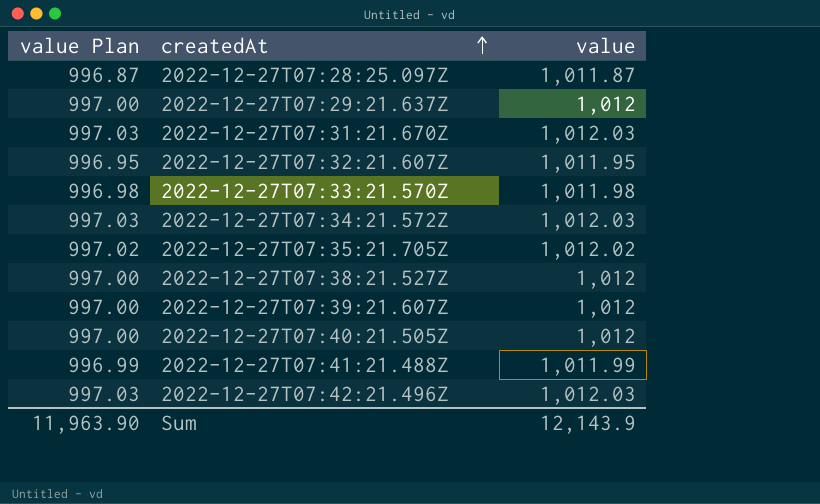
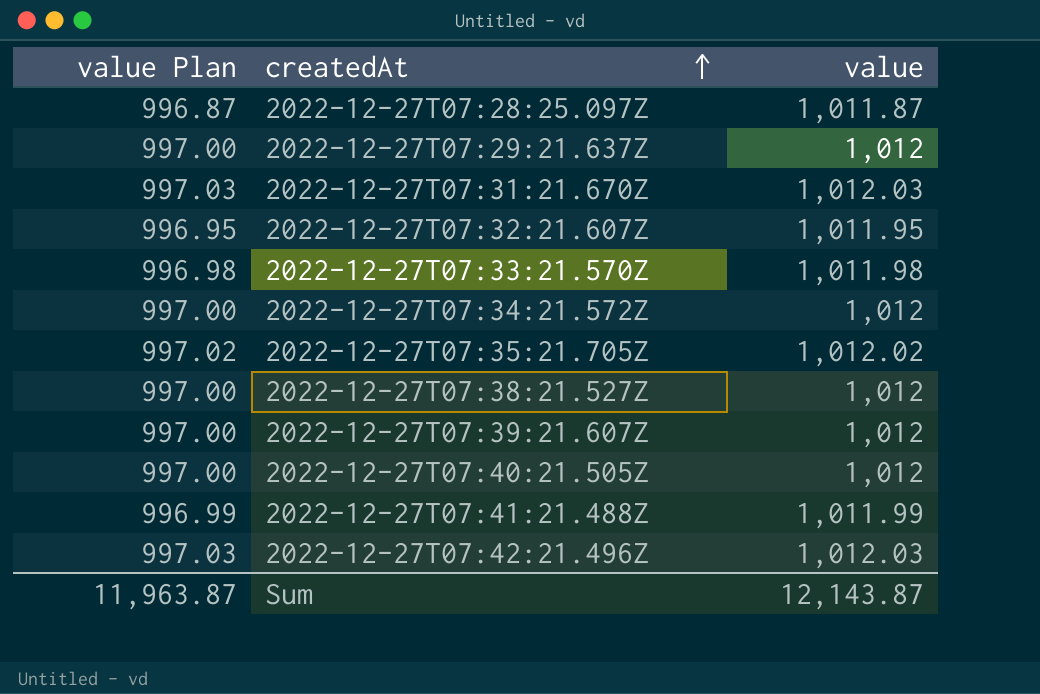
2022-12-27T07:34:21.572Z | value Plan: 997.03 -> 997.00
2022-12-27T07:34:21.572Z | value: 1,012.03 -> 1,012
Sum | value Plan: 11,963.90 -> 11,963.87
Sum | value: 12,143.9 -> 12,143.87

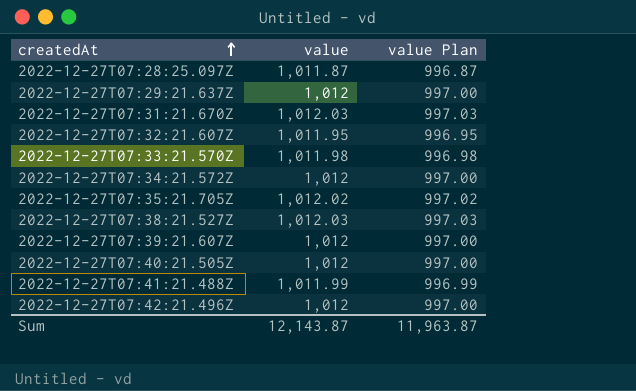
column value Plan | position: 1 -> 3
2022-12-27T07:38:21.527Z | value: 1,012 -> 1,012.03
2022-12-27T07:38:21.527Z | value Plan: 997.00 -> 997.03
2022-12-27T07:42:21.496Z | value: 1,012.03 -> 1,012
2022-12-27T07:42:21.496Z | value Plan: 997.03 -> 997.00

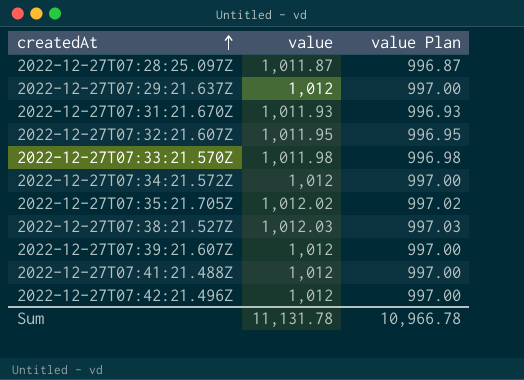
row 2022-12-27T07:40:21.505Z: 1,012 | 997.00 -> none
2022-12-27T07:31:21.670Z | value: 1,012.03 -> 1,011.93
2022-12-27T07:31:21.670Z | value Plan: 997.03 -> 996.93
2022-12-27T07:41:21.488Z | value: 1,011.99 -> 1,012
2022-12-27T07:41:21.488Z | value Plan: 996.99 -> 997.00
Sum | value: 12,143.87 -> 11,131.78
Sum | value Plan: 11,963.87 -> 10,966.78

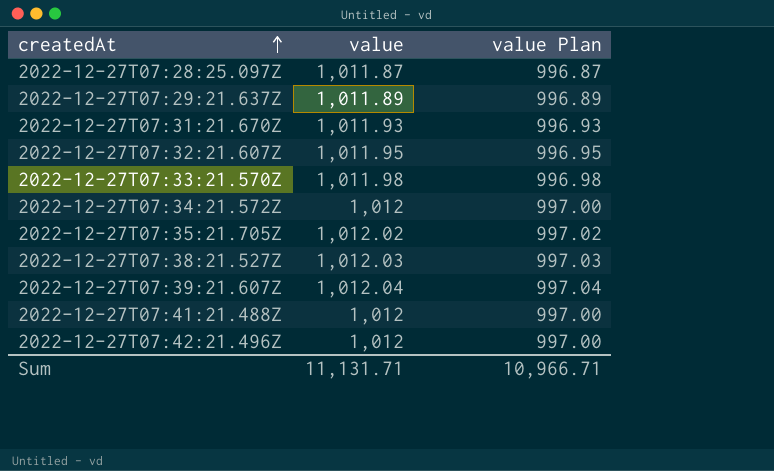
2022-12-27T07:29:21.637Z | value: 1,012 -> 1,011.89
2022-12-27T07:29:21.637Z | value Plan: 997.00 -> 996.89
2022-12-27T07:39:21.607Z | value: 1,012 -> 1,012.04
2022-12-27T07:39:21.607Z | value Plan: 997.00 -> 997.04
Sum | value: 11,131.78 -> 11,131.71
Sum | value Plan: 10,966.78 -> 10,966.71

